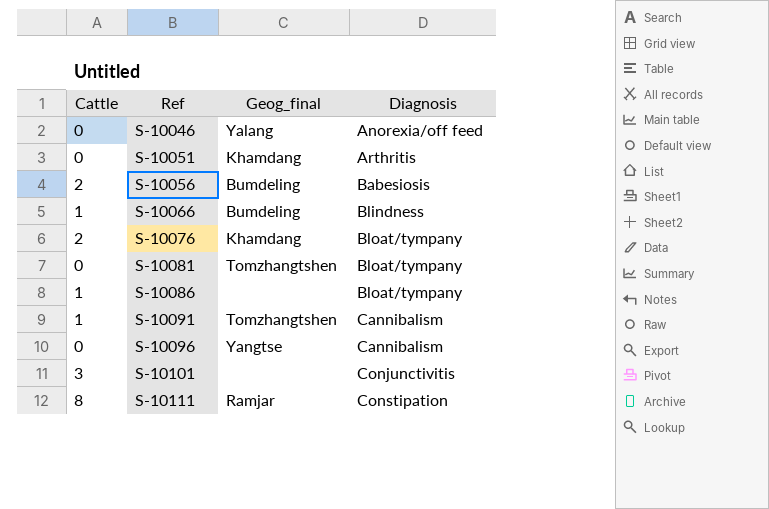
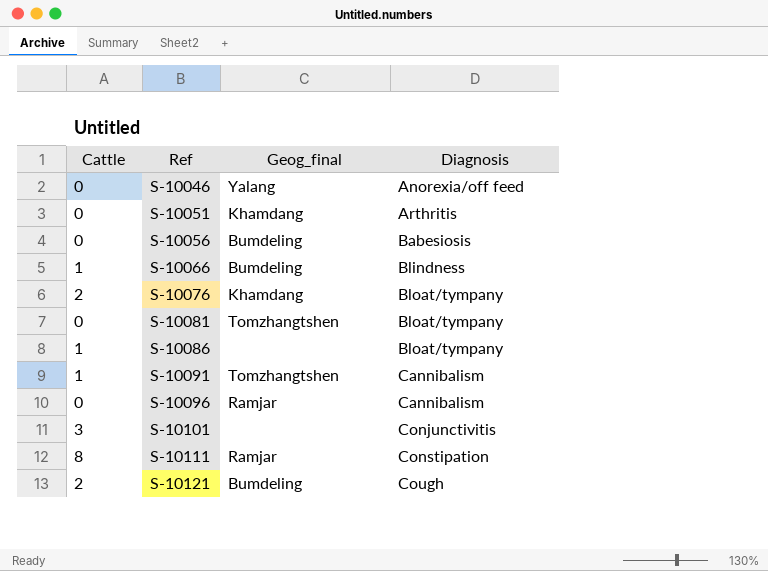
S-10056 | Cattle: 2 -> 0
S-10096 | Geog_final: Yangtse -> Ramjar
row S-10121: none -> 2 | Bumdeling | Cough

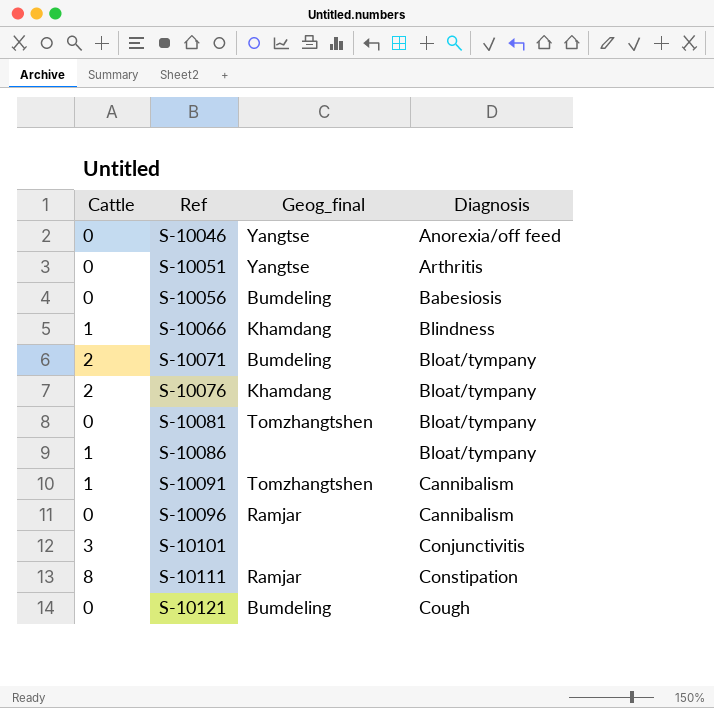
S-10046 | Geog_final: Yalang -> Yangtse
S-10051 | Geog_final: Khamdang -> Yangtse
S-10066 | Geog_final: Bumdeling -> Khamdang
row S-10071: none -> 2 | Bumdeling | Bloat/tympany
S-10121 | Cattle: 2 -> 0

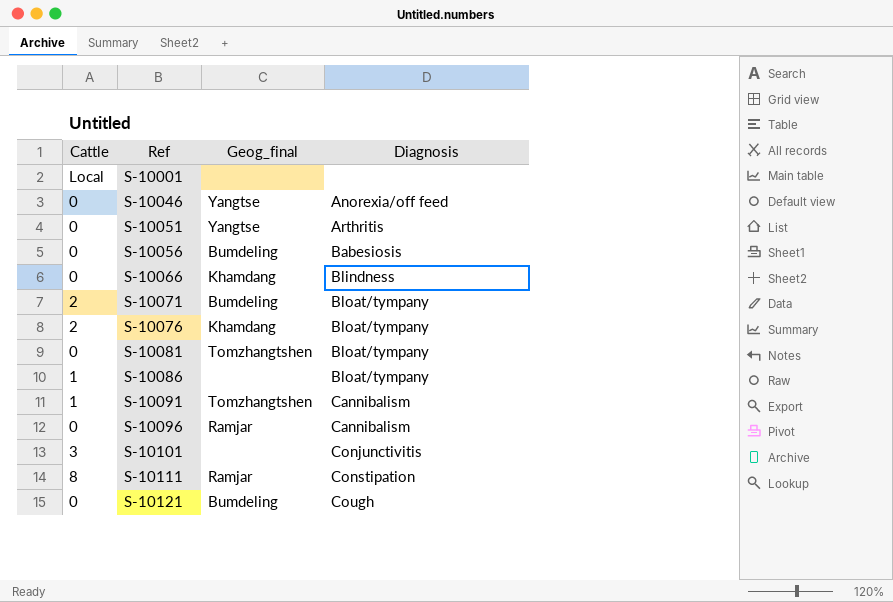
row S-10001: none -> Local | none | none
S-10066 | Cattle: 1 -> 0

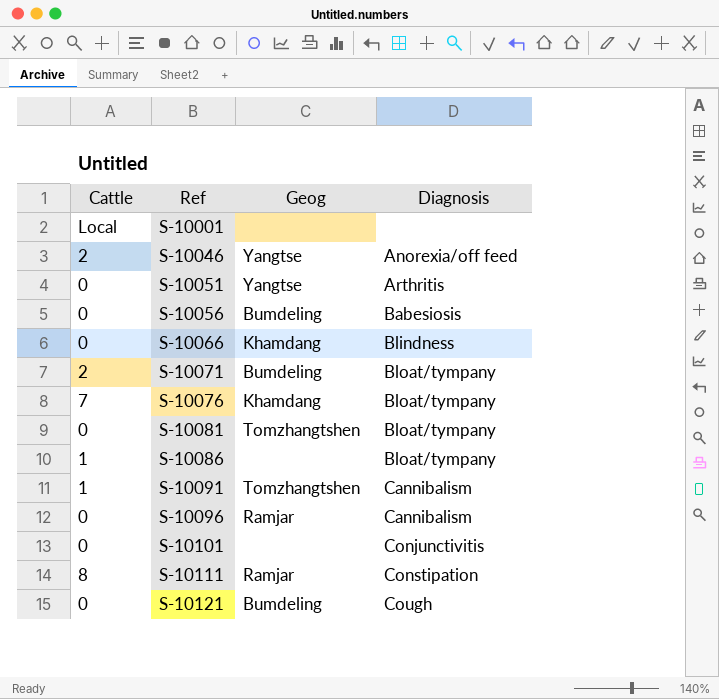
column name: Geog_final -> Geog
S-10046 | Cattle: 0 -> 2
S-10076 | Cattle: 2 -> 7
S-10101 | Cattle: 3 -> 0

